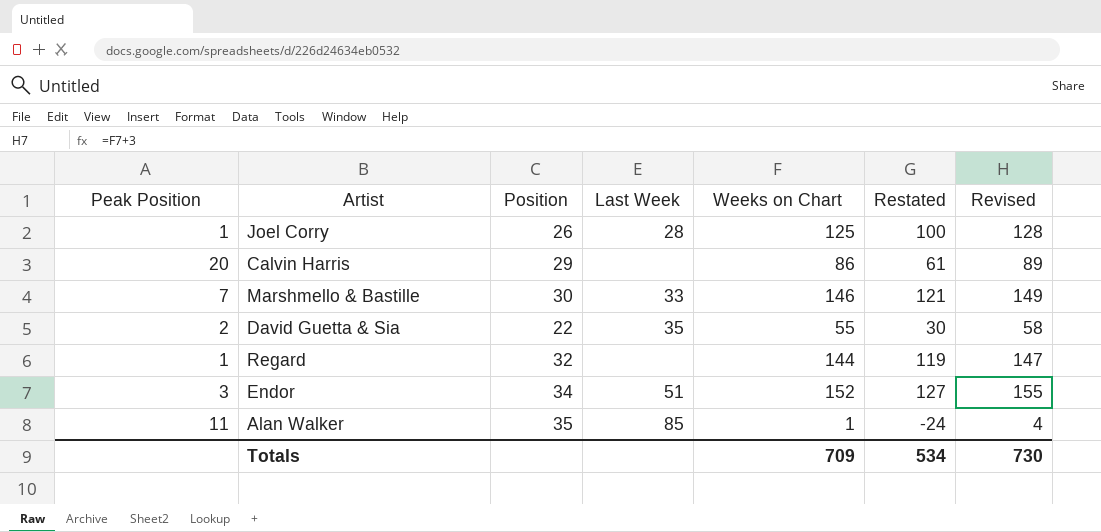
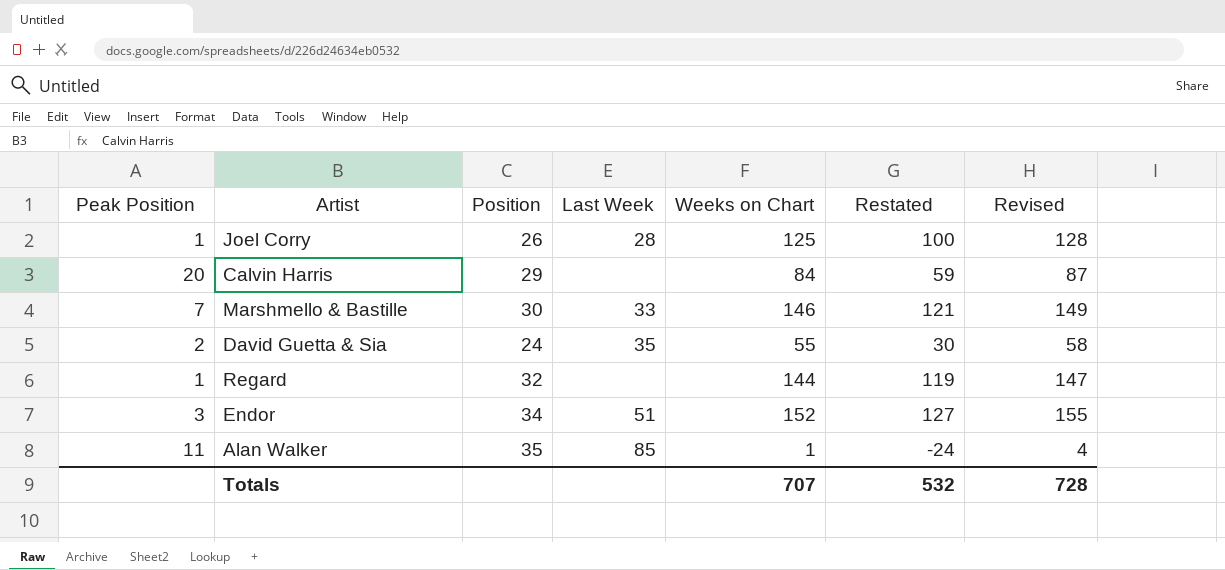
Calvin Harris | Weeks on Chart: 86 -> 84
Calvin Harris | Restated: 61 -> 59
Calvin Harris | Revised: 89 -> 87
David Guetta & Sia | Position: 22 -> 24
Totals | Weeks on Chart: 709 -> 707
Totals | Restated: 534 -> 532
Totals | Revised: 730 -> 728

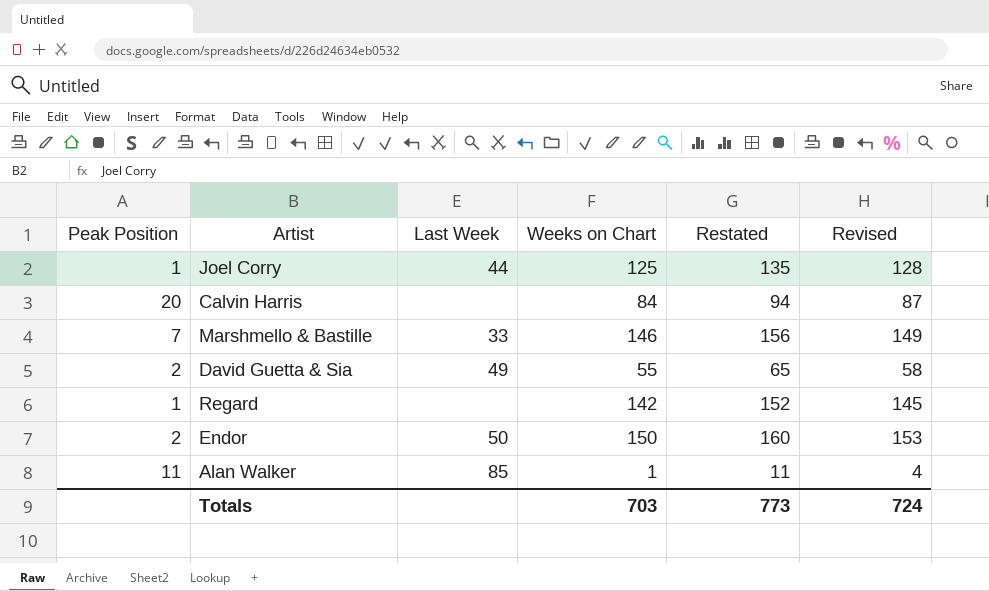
column Position | position: 3 -> none
column Restated | formula: [Weeks on Chart] - 25 -> [Weeks on Chart] + 10
Joel Corry | Last Week: 28 -> 44
David Guetta & Sia | Last Week: 35 -> 49
Regard | Weeks on Chart: 144 -> 142
Regard | Revised: 147 -> 145
Endor | Peak Position: 3 -> 2
Endor | Last Week: 51 -> 50
Endor | Weeks on Chart: 152 -> 150
Endor | Revised: 155 -> 153
Totals | Weeks on Chart: 707 -> 703
Totals | Restated: 532 -> 773
Totals | Revised: 728 -> 724

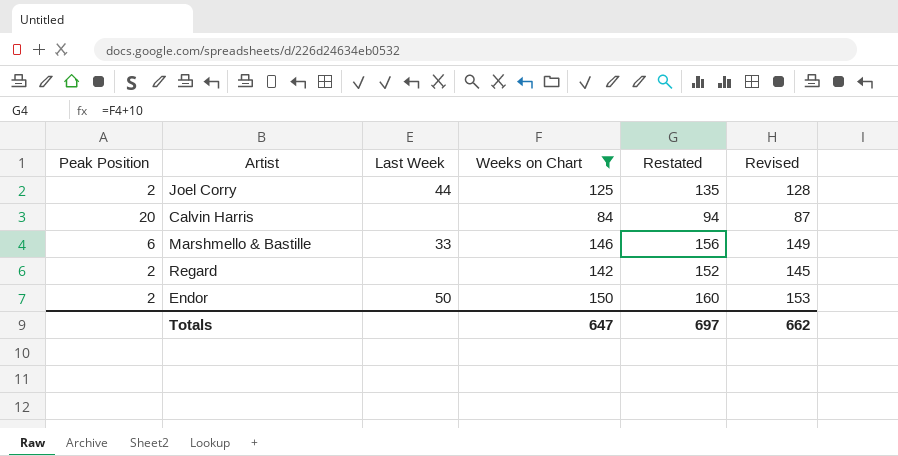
filter: none -> Weeks on Chart >= 84
Joel Corry | Peak Position: 1 -> 2
Marshmello & Bastille | Peak Position: 7 -> 6
Regard | Peak Position: 1 -> 2
Totals | Weeks on Chart: 703 -> 647
Totals | Restated: 773 -> 697
Totals | Revised: 724 -> 662

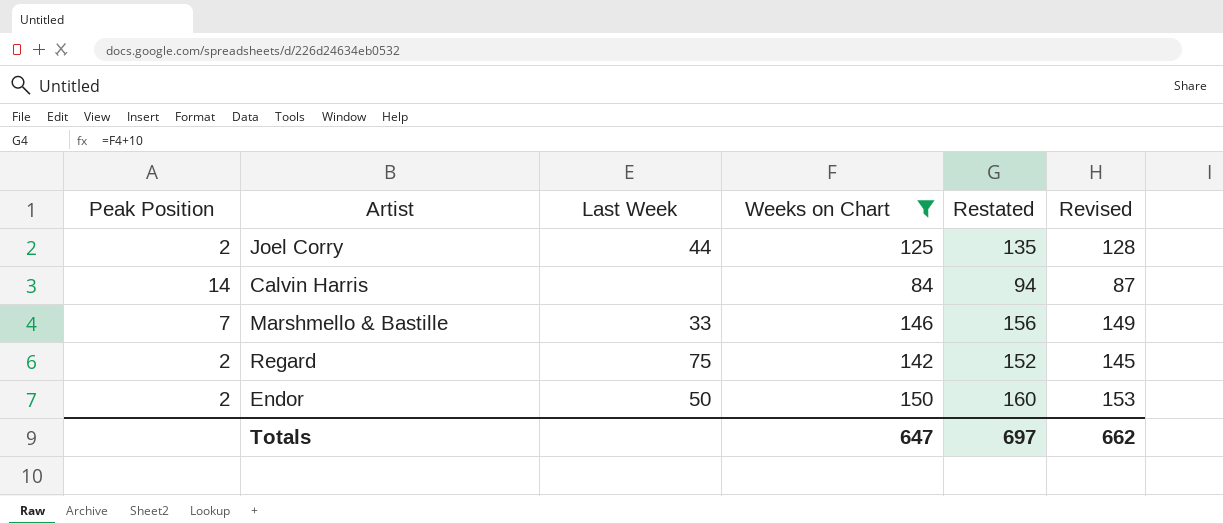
Calvin Harris | Peak Position: 20 -> 14
Marshmello & Bastille | Peak Position: 6 -> 7
Regard | Last Week: none -> 75

